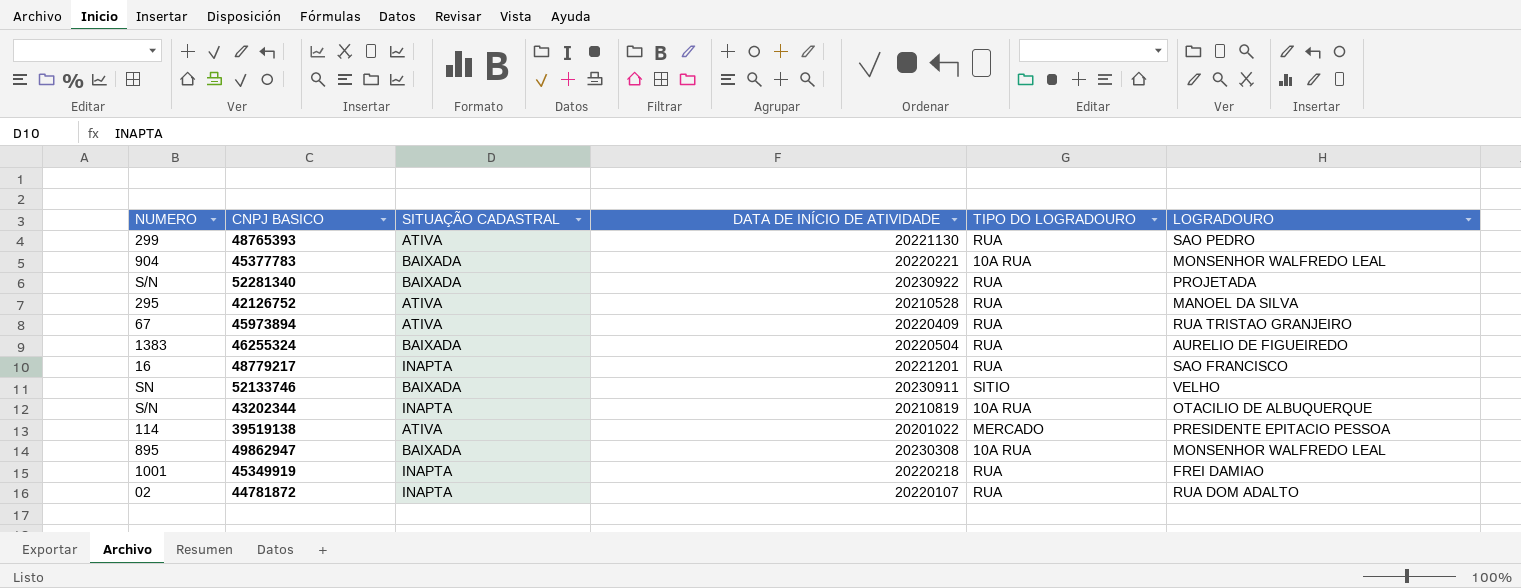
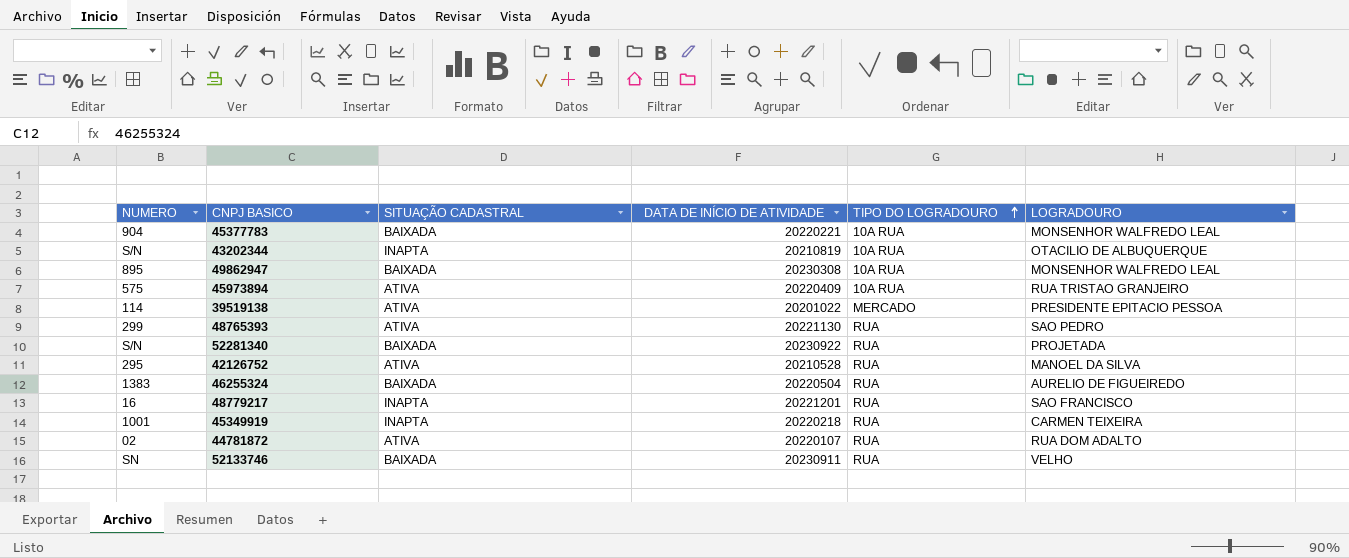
row order: none -> TIPO DO LOGRADOURO ascending
45973894 | NUMERO: 67 -> 575
45973894 | TIPO DO LOGRADOURO: RUA -> 10A RUA
45349919 | LOGRADOURO: FREI DAMIAO -> CARMEN TEIXEIRA
44781872 | SITUAÇÃO CADASTRAL: INAPTA -> ATIVA
52133746 | TIPO DO LOGRADOURO: SITIO -> RUA

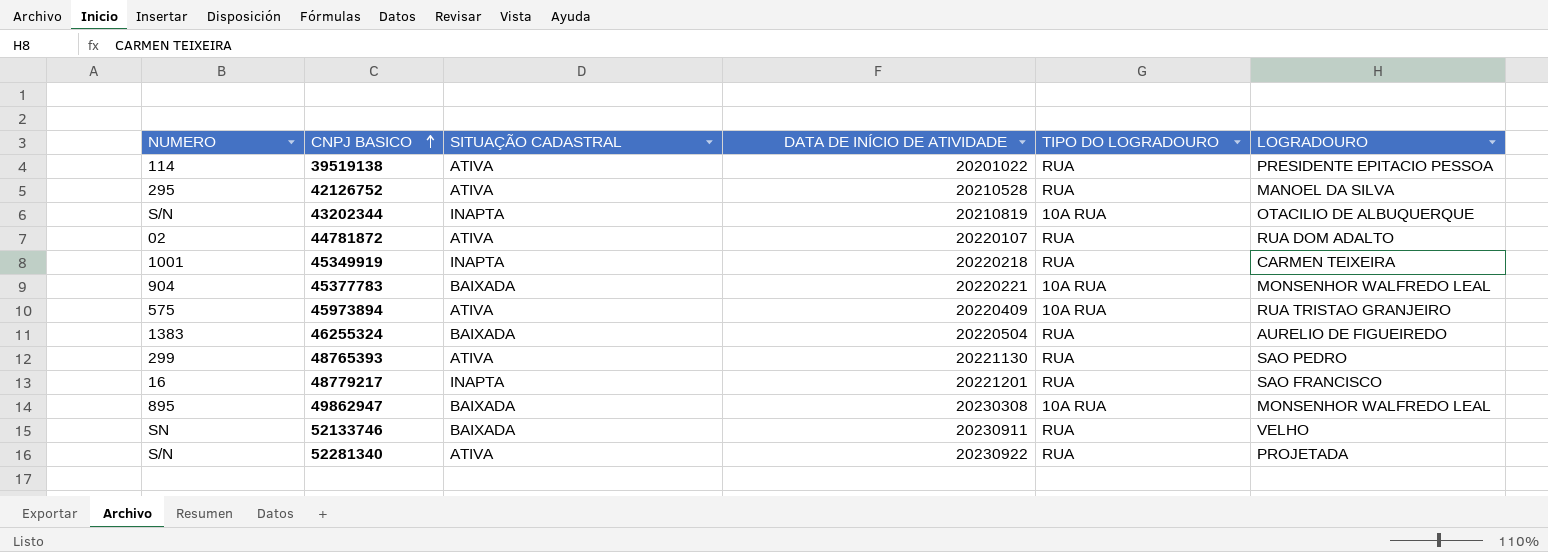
row order: TIPO DO LOGRADOURO ascending -> CNPJ BASICO ascending
39519138 | TIPO DO LOGRADOURO: MERCADO -> RUA
52281340 | SITUAÇÃO CADASTRAL: BAIXADA -> ATIVA

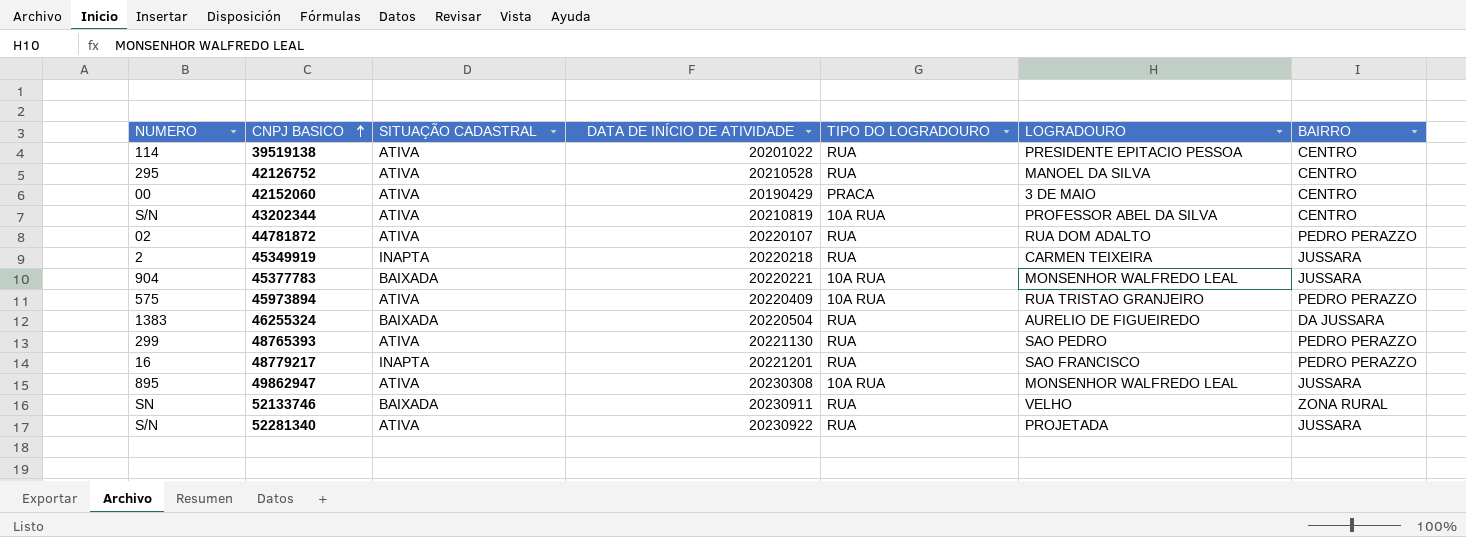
column BAIRRO | position: none -> 7
row 42152060: none -> 00 | ATIVA | 20190429 | PRACA | 3 DE MAIO | CENTRO
43202344 | SITUAÇÃO CADASTRAL: INAPTA -> ATIVA
43202344 | LOGRADOURO: OTACILIO DE ALBUQUERQUE -> PROFESSOR ABEL DA SILVA
45349919 | NUMERO: 1001 -> 2
49862947 | SITUAÇÃO CADASTRAL: BAIXADA -> ATIVA

